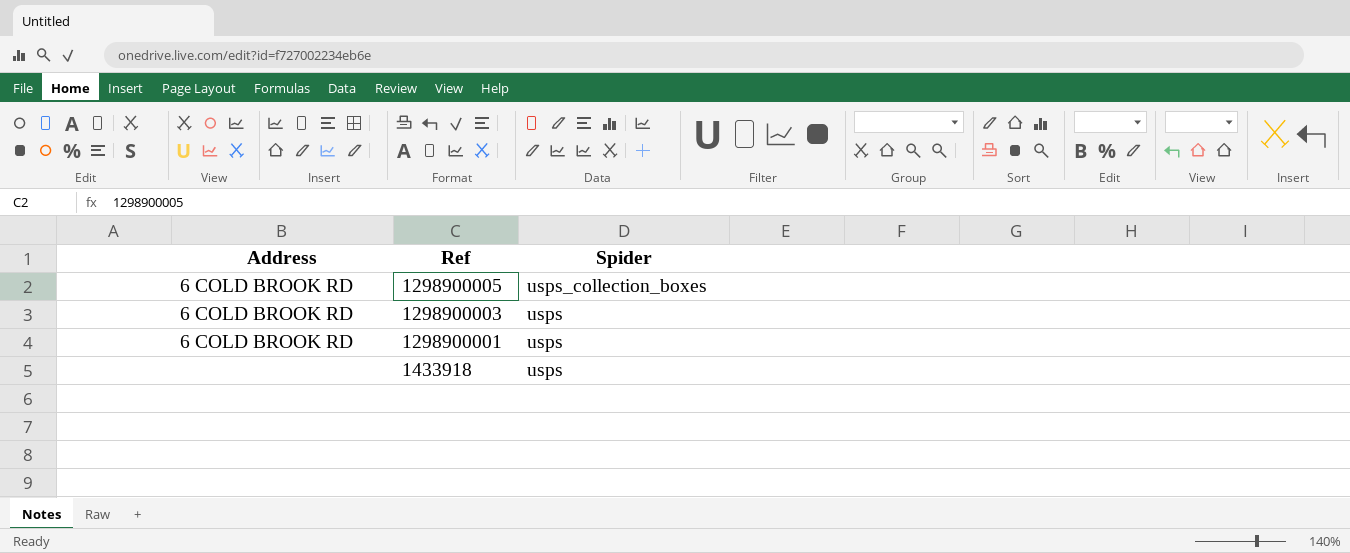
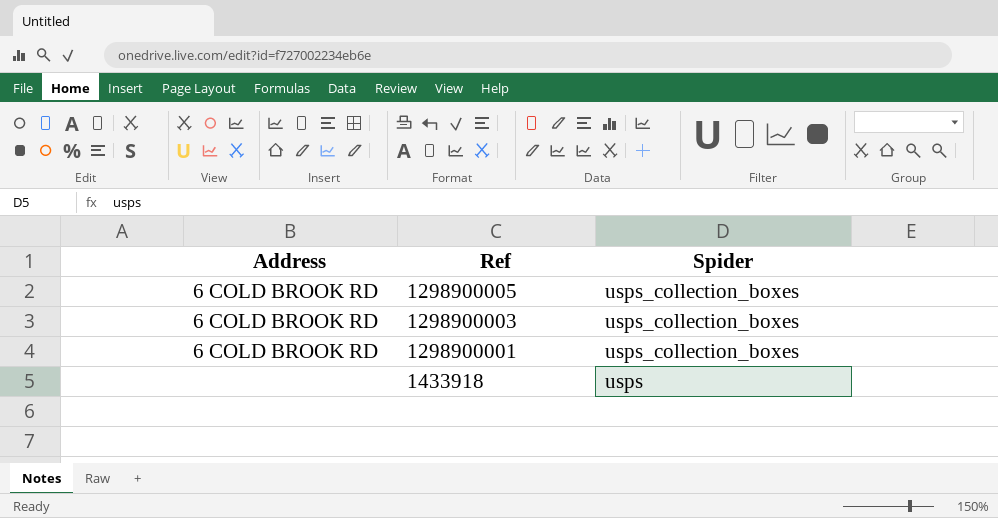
1298900003 | Spider: usps -> usps_collection_boxes
1298900001 | Spider: usps -> usps_collection_boxes

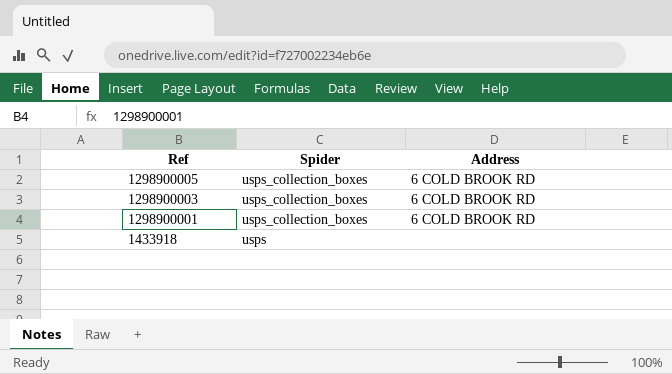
column Address | position: 1 -> 3

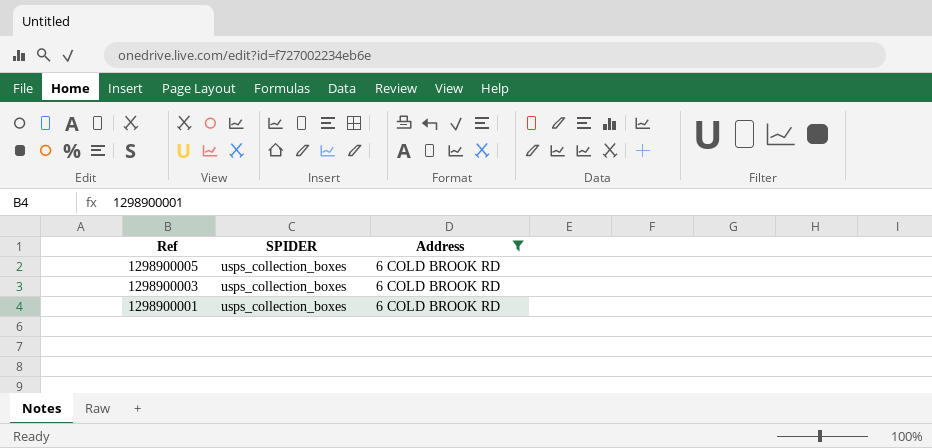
filter: none -> Address = 6 COLD BROOK RD
column name: Spider -> SPIDER

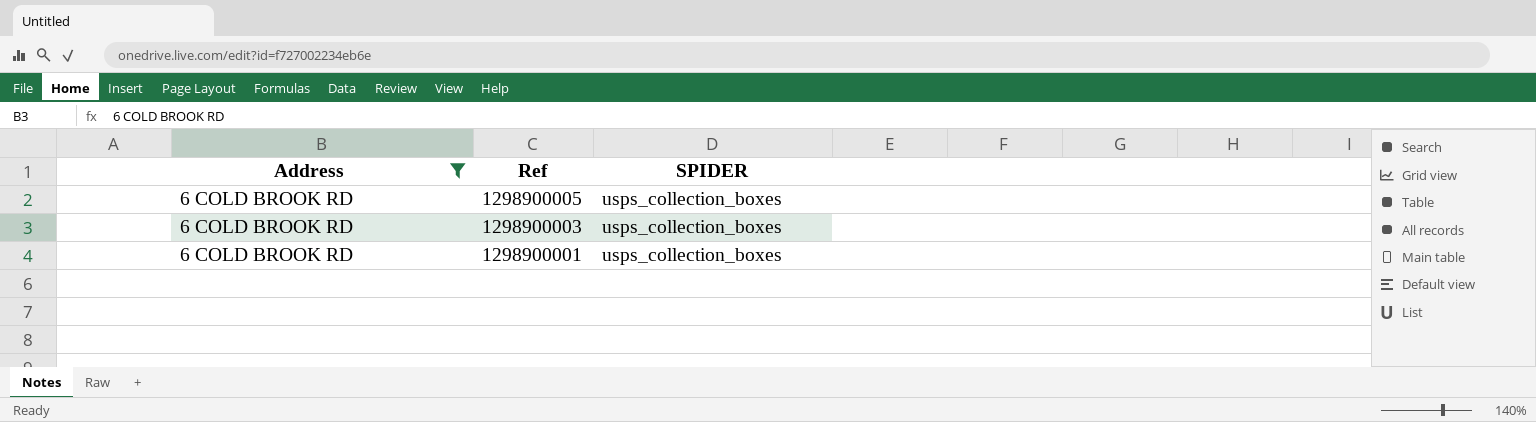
column Address | position: 3 -> 1

